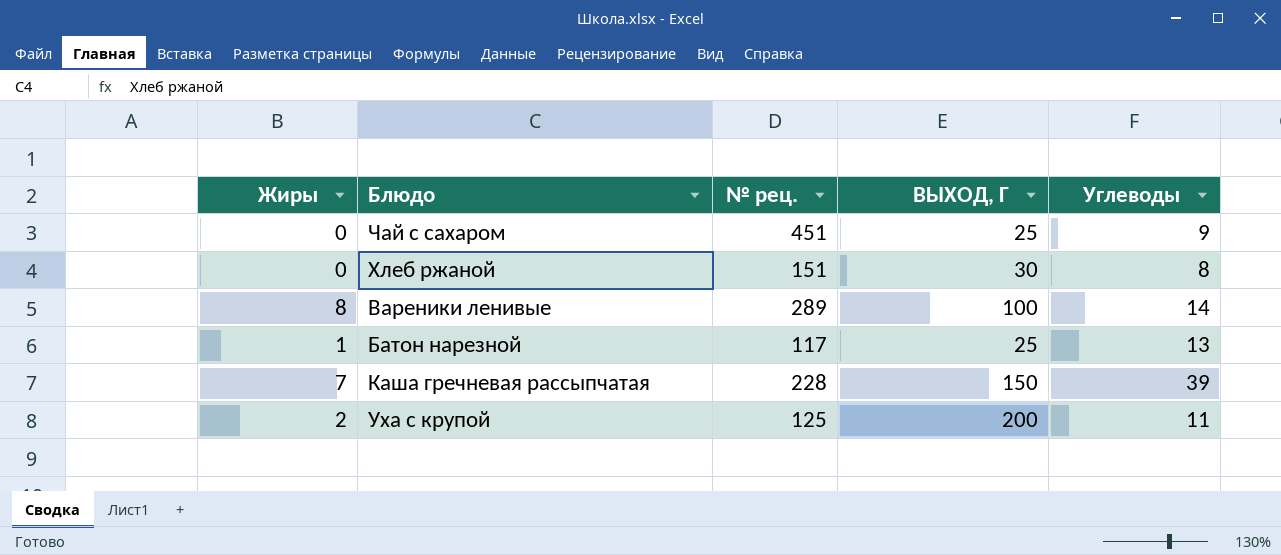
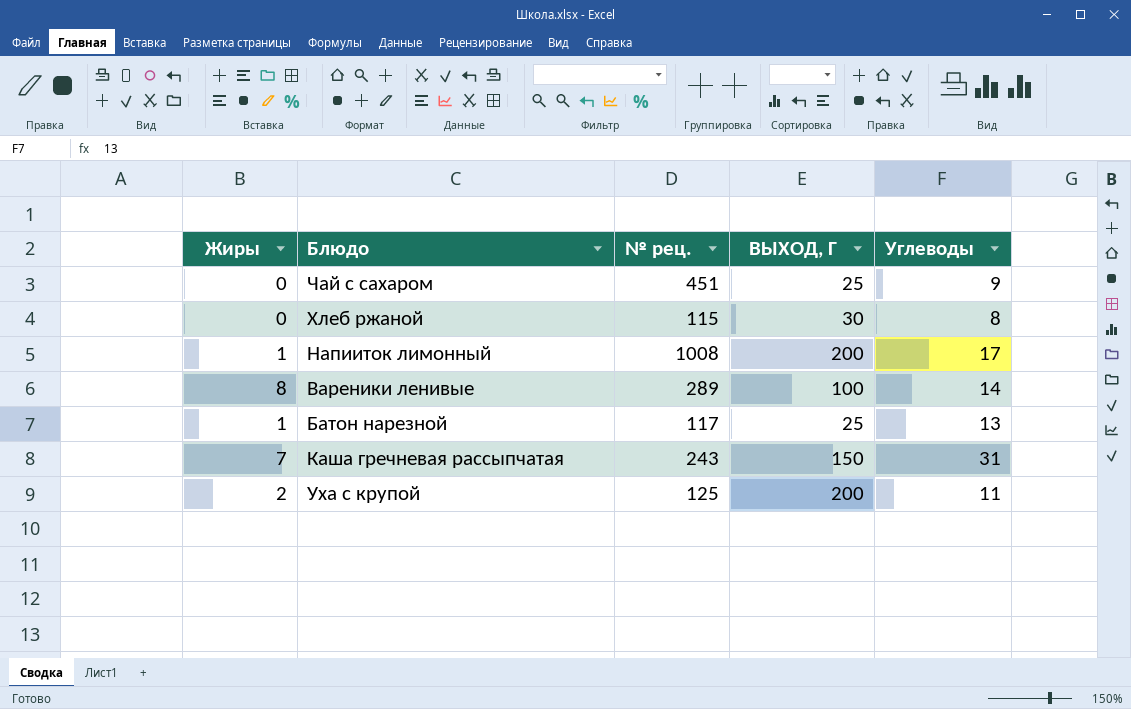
Хлеб ржаной | № рец.: 151 -> 115
row Напииток лимонный: none -> 1 | 1008 | 200 | 17
Каша гречневая рассыпчатая | № рец.: 228 -> 243
Каша гречневая рассыпчатая | Углеводы: 39 -> 31

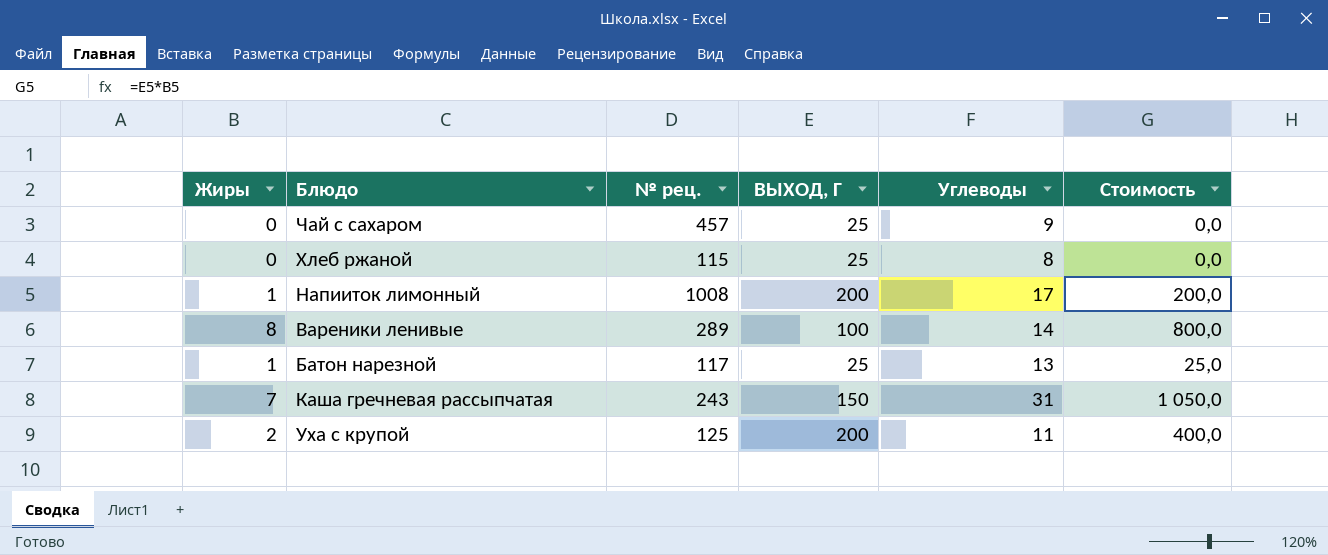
column Стоимость | formula: none -> [Жиры] * [ВЫХОД, Г]
Чай с сахаром | № рец.: 451 -> 457
Хлеб ржаной | ВЫХОД, Г: 30 -> 25

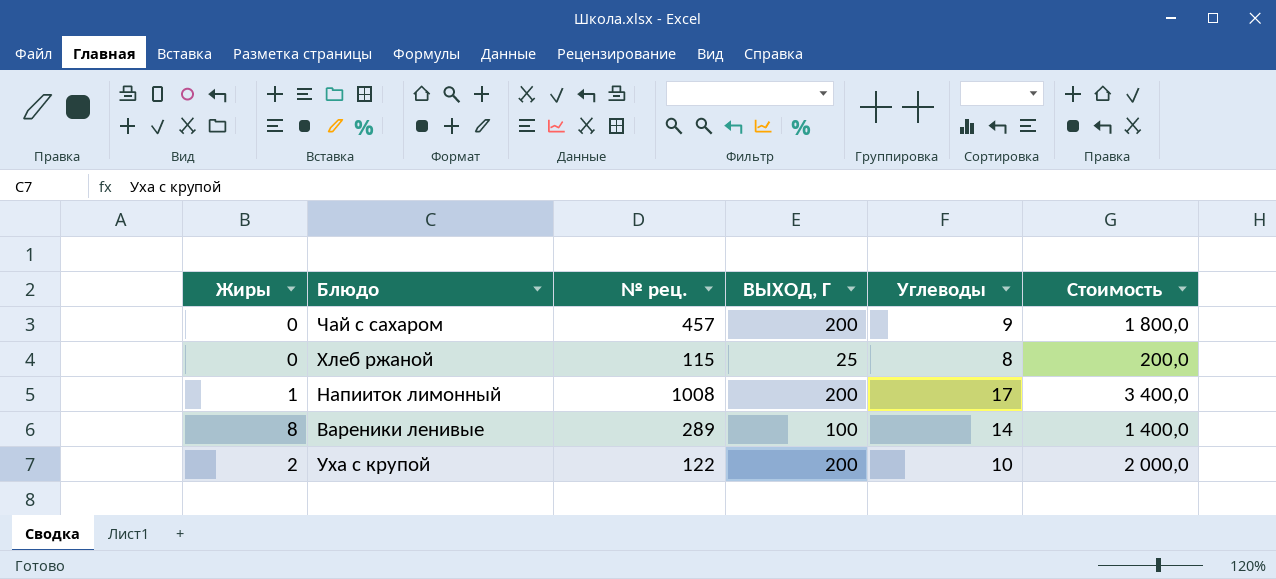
column Стоимость | formula: [Жиры] * [ВЫХОД, Г] -> [ВЫХОД, Г] * [Углеводы]
row Батон нарезной: 1 | 117 | 25 | 13 | 25,0 -> none
row Каша гречневая рассыпчатая: 7 | 243 | 150 | 31 | 1 050,0 -> none
Чай с сахаром | ВЫХОД, Г: 25 -> 200
Уха с крупой | № рец.: 125 -> 122
Уха с крупой | Углеводы: 11 -> 10

